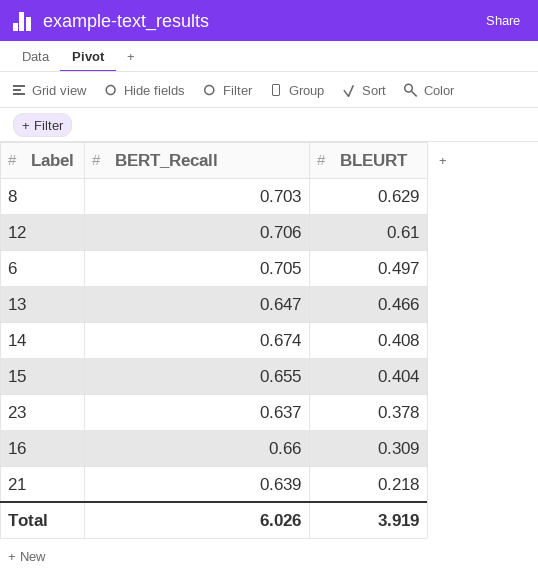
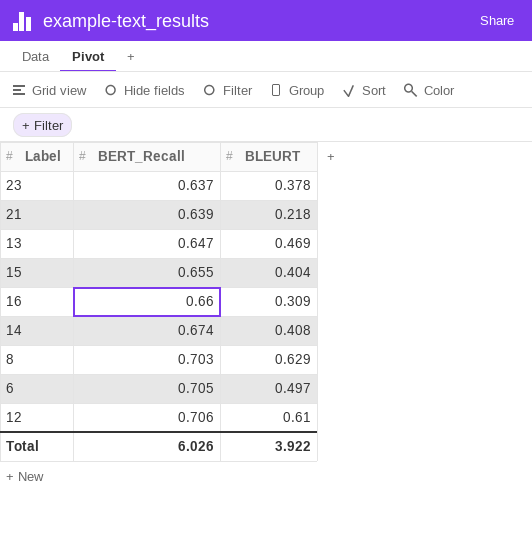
row order: BLEURT descending -> BERT_Recall ascending
13 | BLEURT: 0.466 -> 0.469
Total | BLEURT: 3.919 -> 3.922

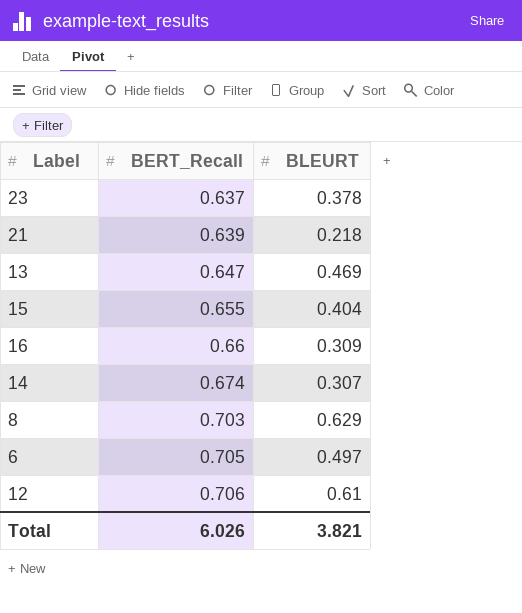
14 | BLEURT: 0.408 -> 0.307
Total | BLEURT: 3.922 -> 3.821

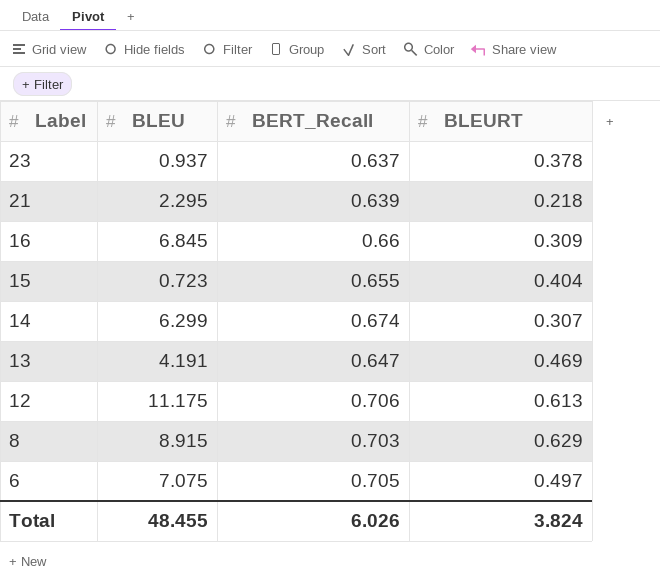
row order: BERT_Recall ascending -> Label descending
column BLEU | position: none -> 2
12 | BLEURT: 0.61 -> 0.613
Total | BLEURT: 3.821 -> 3.824

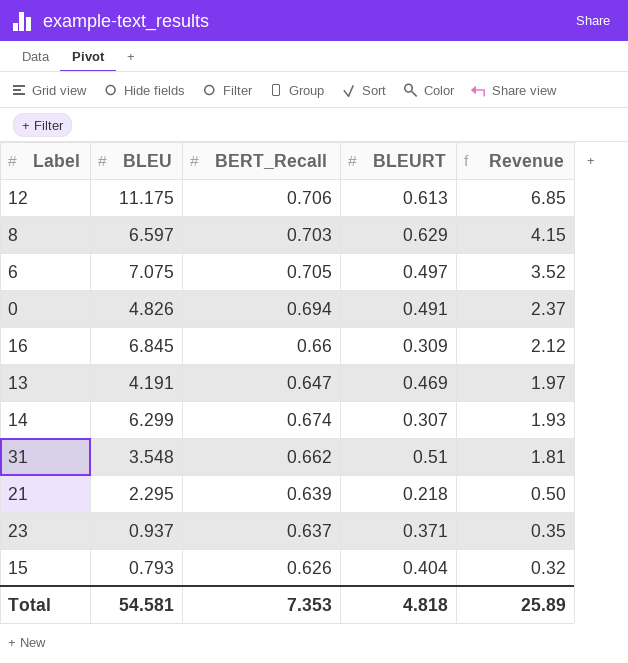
row order: Label descending -> Revenue descending
column Revenue | formula: none -> [BLEU] * [BLEURT]
8 | BLEU: 8.915 -> 6.597
row 0: none -> 4.826 | 0.694 | 0.491 | 2.37
row 31: none -> 3.548 | 0.662 | 0.51 | 1.81
23 | BLEURT: 0.378 -> 0.371
15 | BLEU: 0.723 -> 0.793
15 | BERT_Recall: 0.655 -> 0.626
Total | BLEU: 48.455 -> 54.581
Total | BERT_Recall: 6.026 -> 7.353
Total | BLEURT: 3.824 -> 4.818

